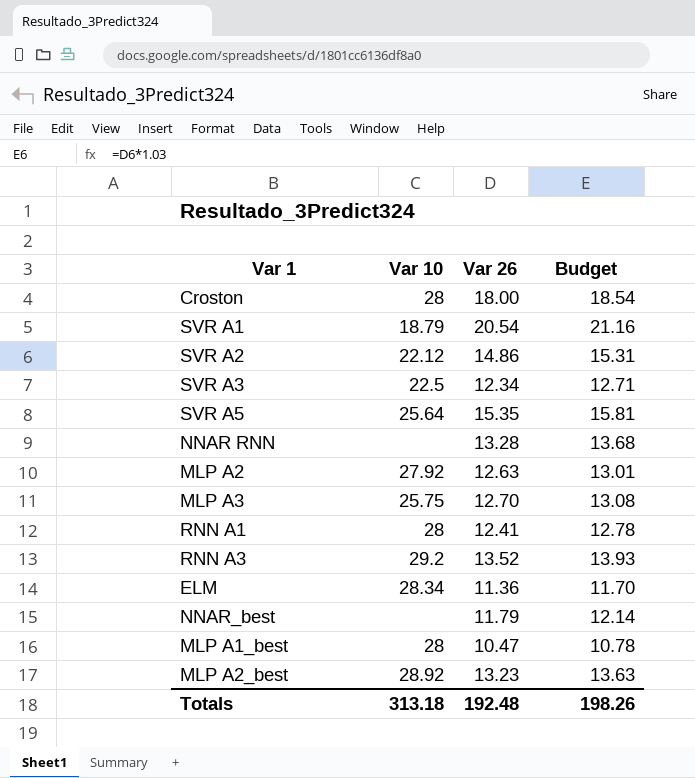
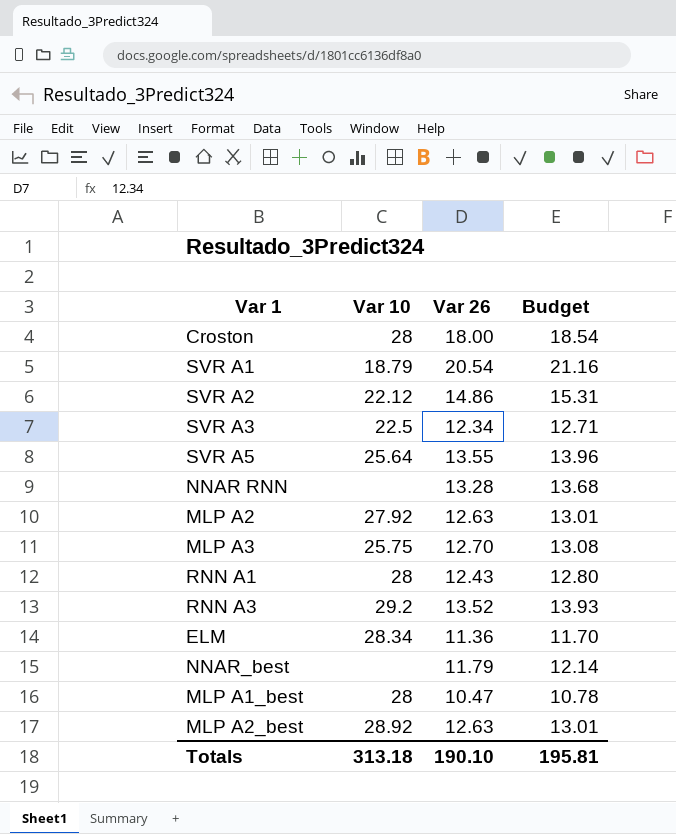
SVR A5 | Var 26: 15.35 -> 13.55
SVR A5 | Budget: 15.81 -> 13.96
RNN A1 | Var 26: 12.41 -> 12.43
RNN A1 | Budget: 12.78 -> 12.80
MLP A2_best | Var 26: 13.23 -> 12.63
MLP A2_best | Budget: 13.63 -> 13.01
Totals | Var 26: 192.48 -> 190.10
Totals | Budget: 198.26 -> 195.81

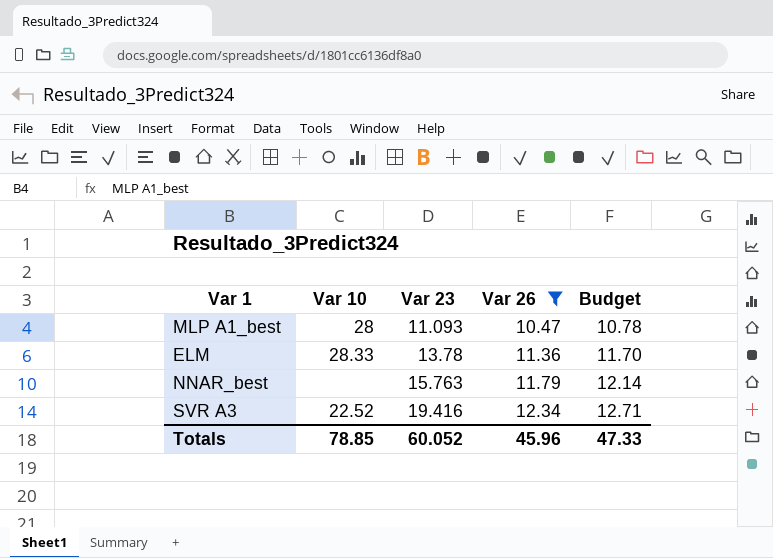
filter: none -> Var 26 <= 12.34
row order: none -> Var 23 ascending
column Var 23 | position: none -> 3
ELM | Var 10: 28.34 -> 28.33
SVR A3 | Var 10: 22.5 -> 22.52
Totals | Var 10: 313.18 -> 78.85
Totals | Var 26: 190.10 -> 45.96
Totals | Budget: 195.81 -> 47.33

